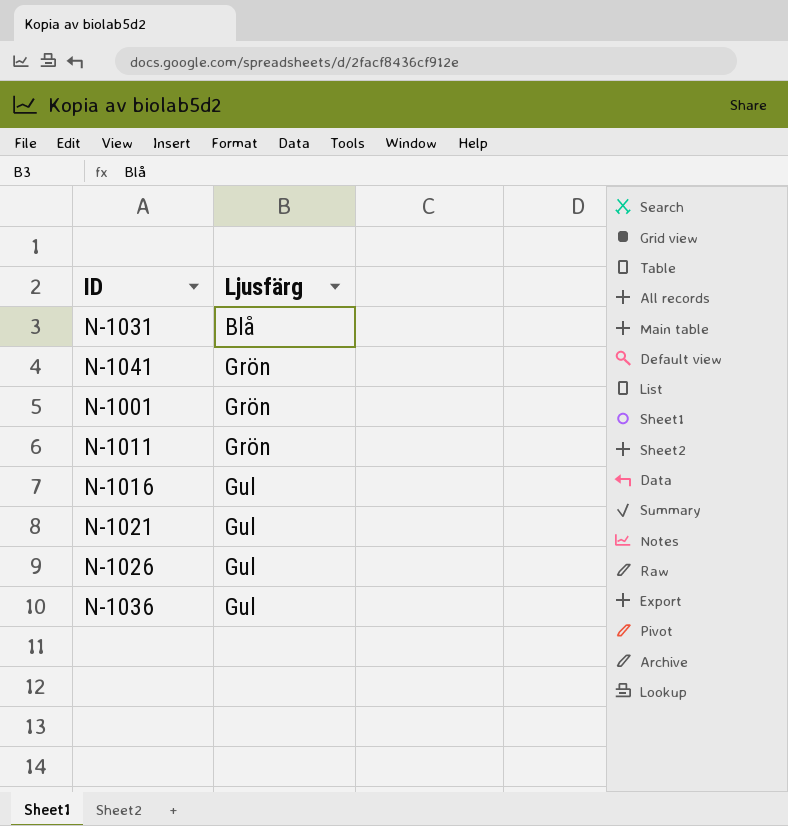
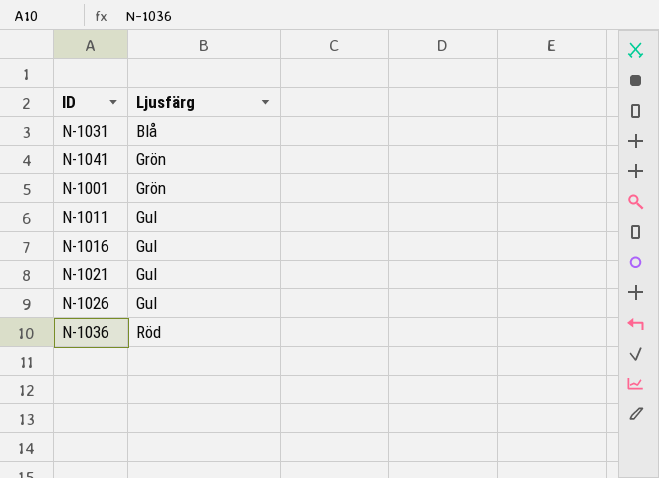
N-1011 | Ljusfärg: Grön -> Gul
N-1036 | Ljusfärg: Gul -> Röd

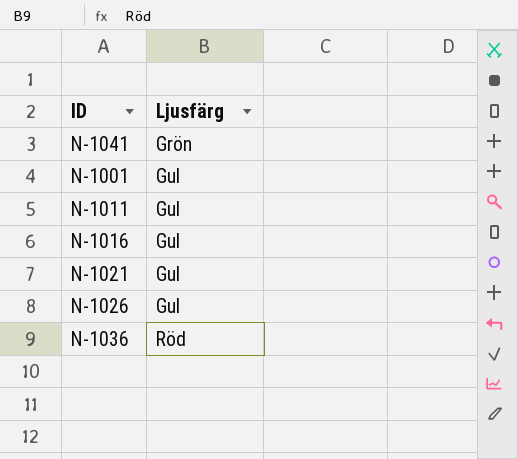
row N-1031: Blå -> none
N-1001 | Ljusfärg: Grön -> Gul

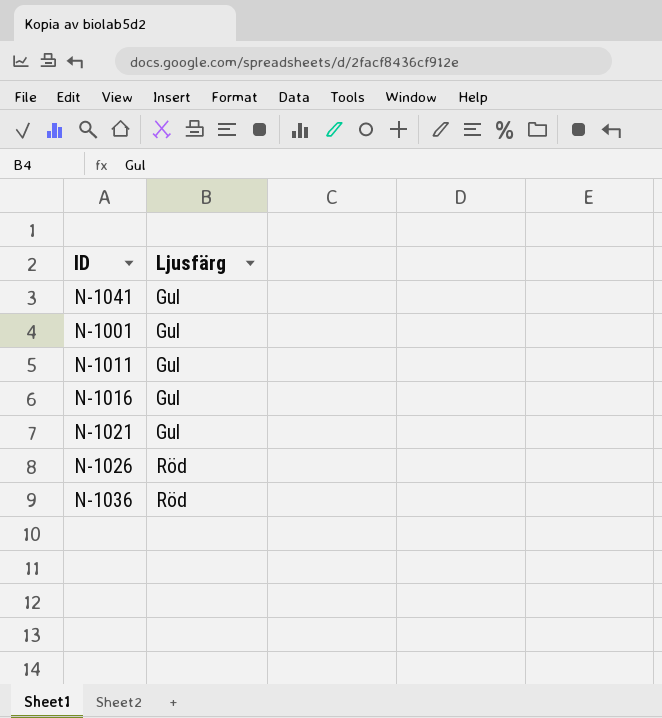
N-1041 | Ljusfärg: Grön -> Gul
N-1026 | Ljusfärg: Gul -> Röd

